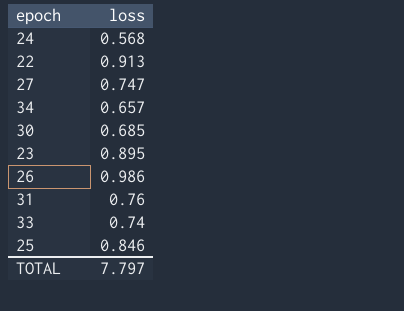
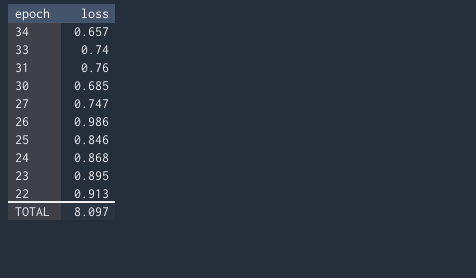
row order: none -> epoch descending
24 | loss: 0.568 -> 0.868
TOTAL | loss: 7.797 -> 8.097

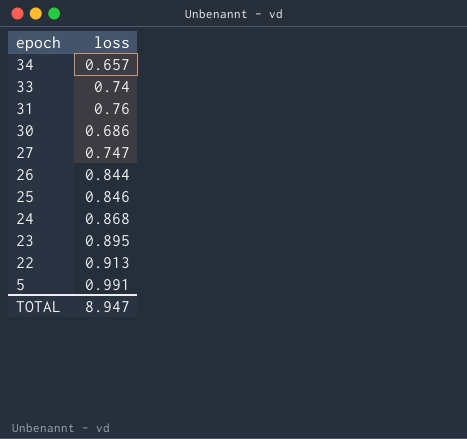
30 | loss: 0.685 -> 0.686
26 | loss: 0.986 -> 0.844
row 5: none -> 0.991
TOTAL | loss: 8.097 -> 8.947

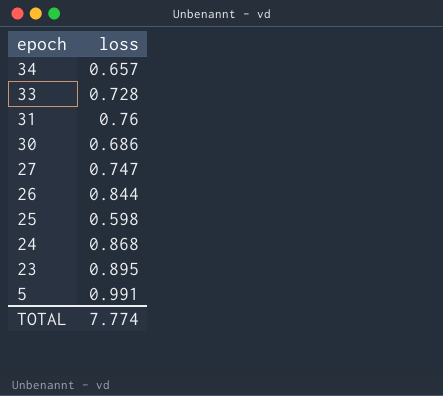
row 22: 0.913 -> none
33 | loss: 0.74 -> 0.728
25 | loss: 0.846 -> 0.598
TOTAL | loss: 8.947 -> 7.774

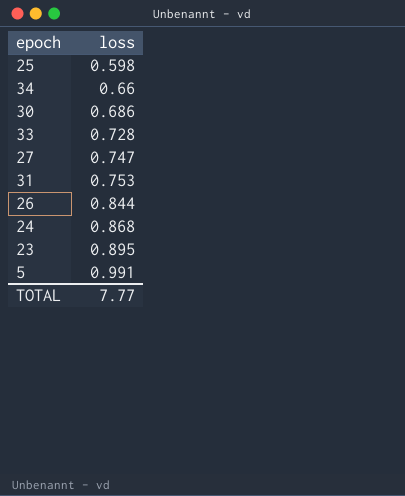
row order: epoch descending -> loss ascending
34 | loss: 0.657 -> 0.66
31 | loss: 0.76 -> 0.753
TOTAL | loss: 7.774 -> 7.77

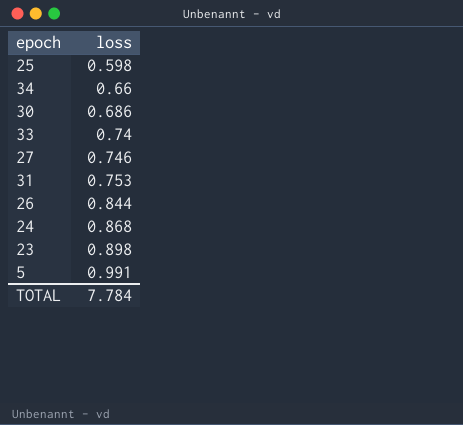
33 | loss: 0.728 -> 0.74
27 | loss: 0.747 -> 0.746
23 | loss: 0.895 -> 0.898
TOTAL | loss: 7.77 -> 7.784

